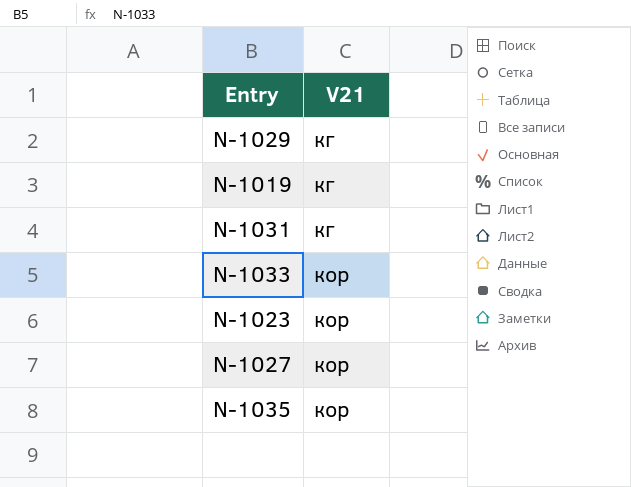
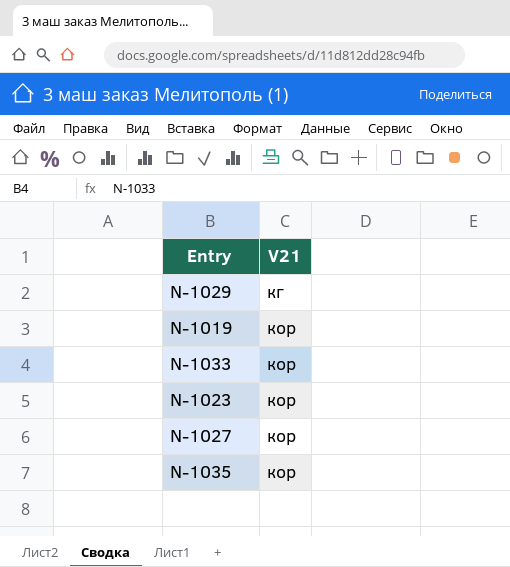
row N-1031: кг -> none
N-1019 | V21: кг -> кор

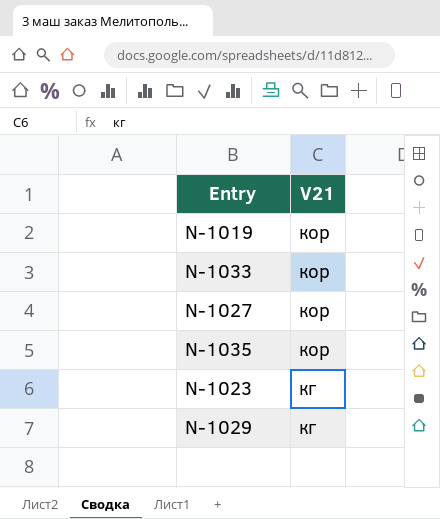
row order: V21 ascending -> V21 descending
N-1023 | V21: кор -> кг

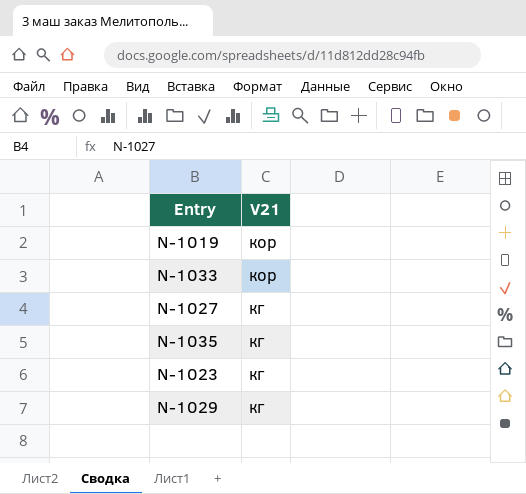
N-1027 | V21: кор -> кг
N-1035 | V21: кор -> кг

